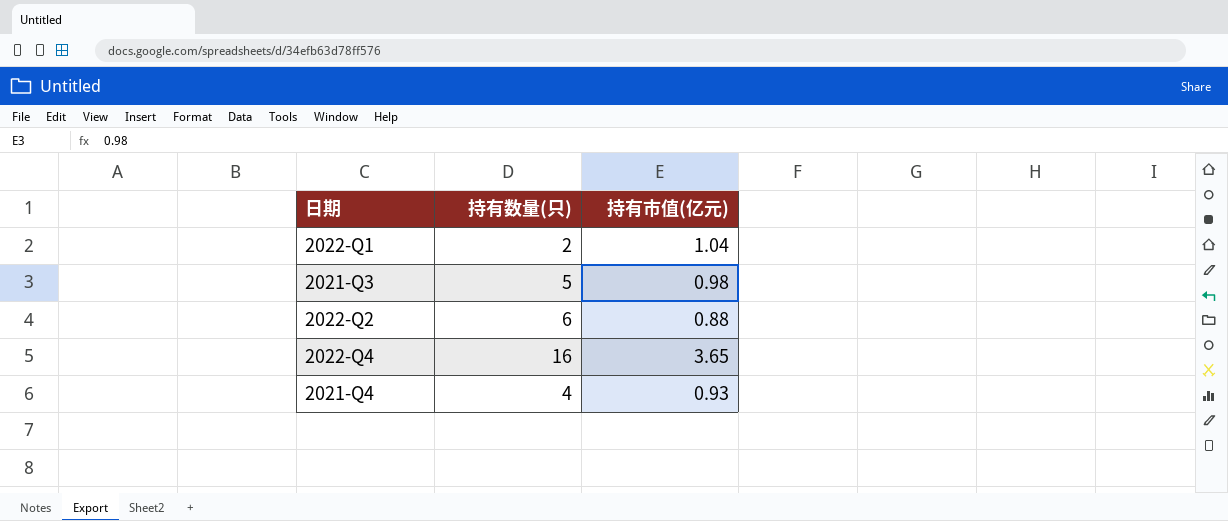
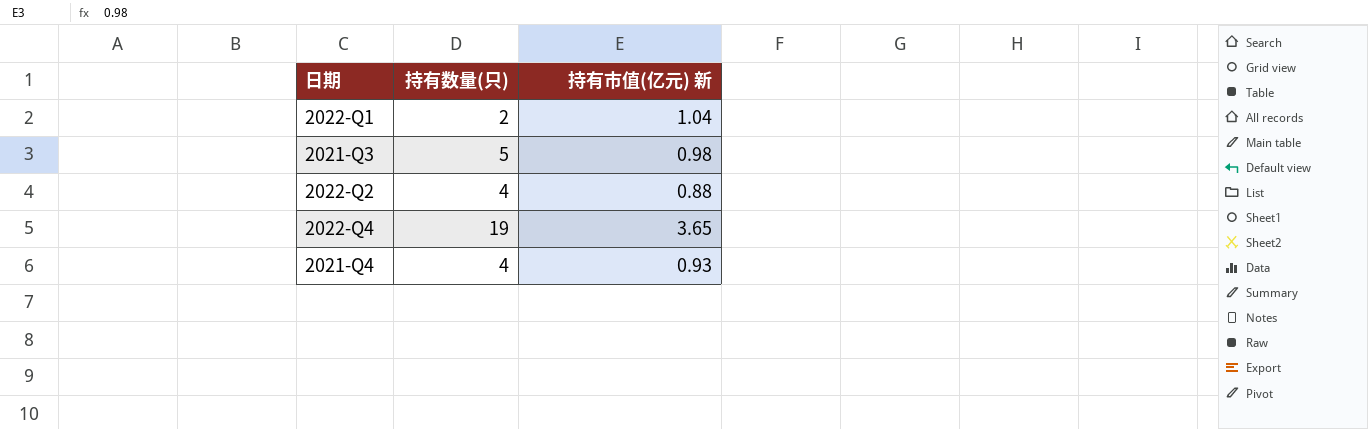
column name: 持有市值(亿元) -> 持有市值(亿元) 新
2022-Q2 | 持有数量(只): 6 -> 4
2022-Q4 | 持有数量(只): 16 -> 19

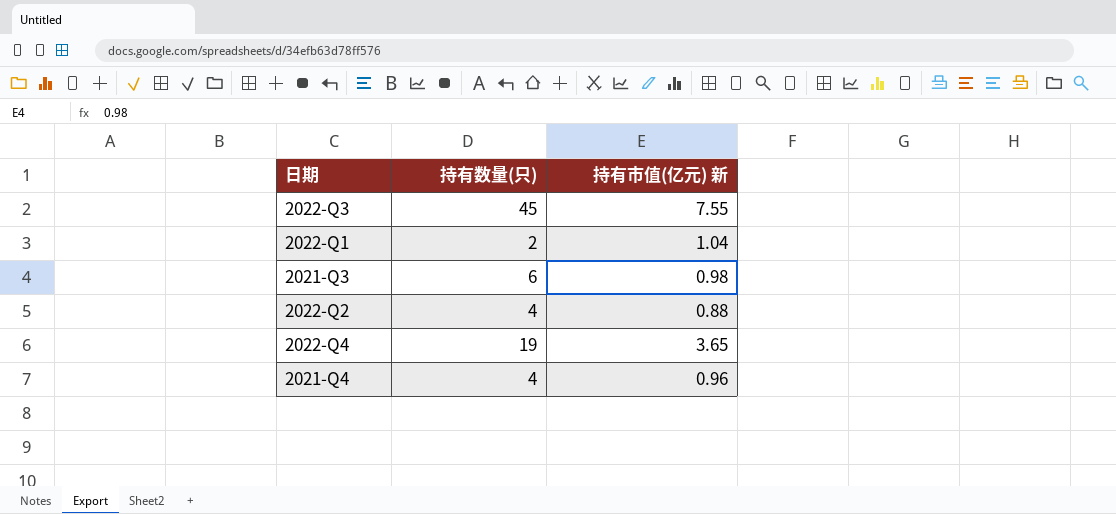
row 2022-Q3: none -> 45 | 7.55
2021-Q3 | 持有数量(只): 5 -> 6
2021-Q4 | 持有市值(亿元) 新: 0.93 -> 0.96

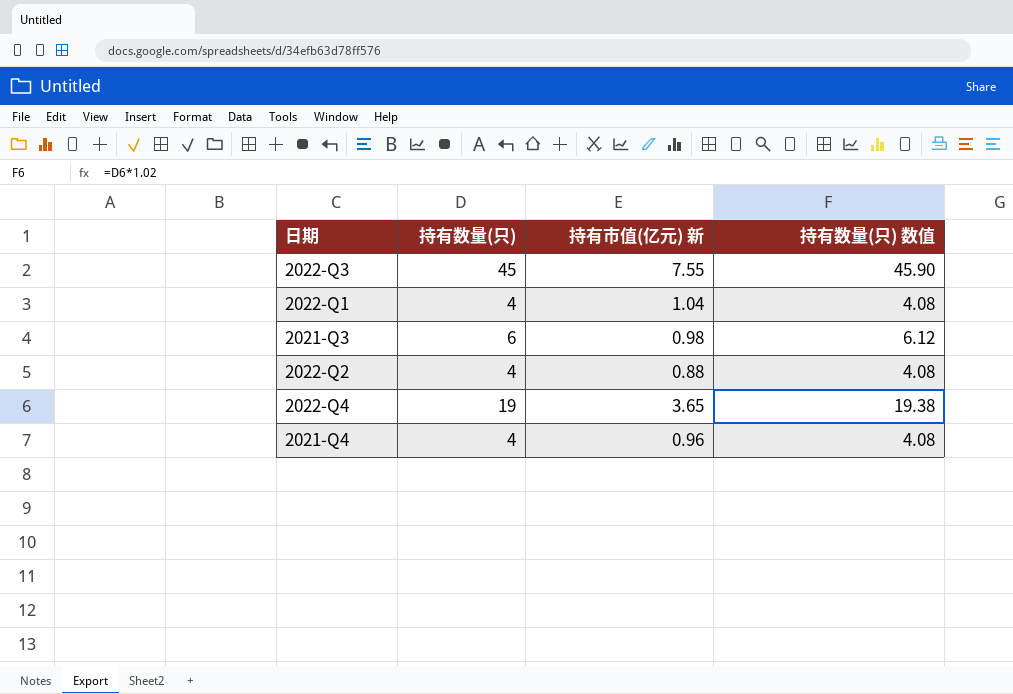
column 持有数量(只) 数值 | formula: none -> [持有数量(只)] * 1.02
2022-Q1 | 持有数量(只): 2 -> 4

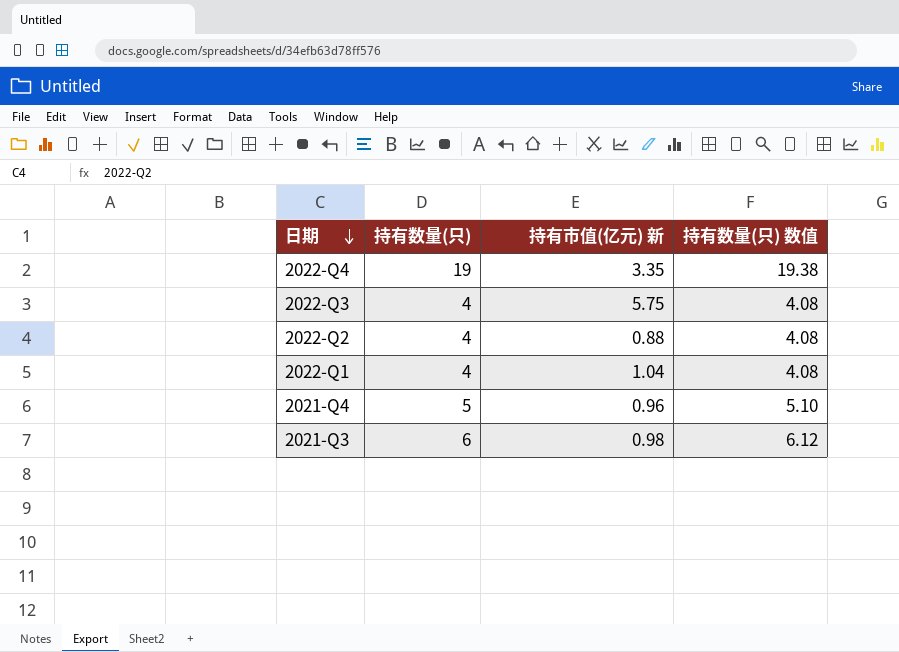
row order: none -> 日期 descending
2022-Q4 | 持有市值(亿元) 新: 3.65 -> 3.35
2022-Q3 | 持有数量(只): 45 -> 4
2022-Q3 | 持有市值(亿元) 新: 7.55 -> 5.75
2022-Q3 | 持有数量(只) 数值: 45.90 -> 4.08
2021-Q4 | 持有数量(只): 4 -> 5
2021-Q4 | 持有数量(只) 数值: 4.08 -> 5.10

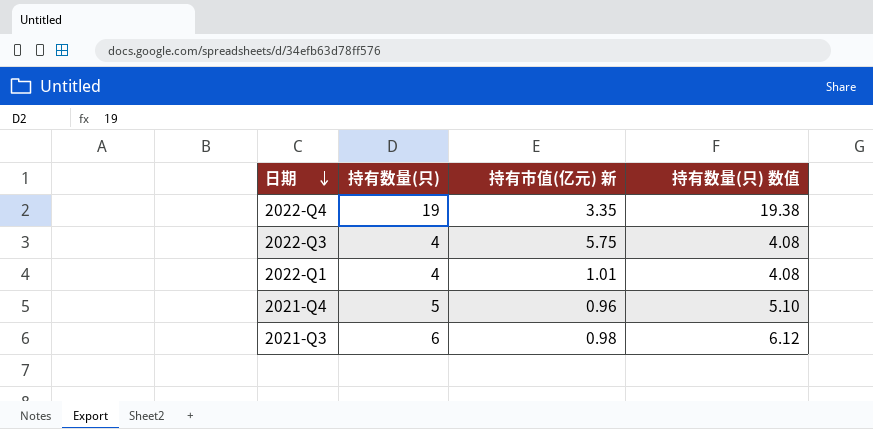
row 2022-Q2: 4 | 0.88 | 4.08 -> none
2022-Q1 | 持有市值(亿元) 新: 1.04 -> 1.01

